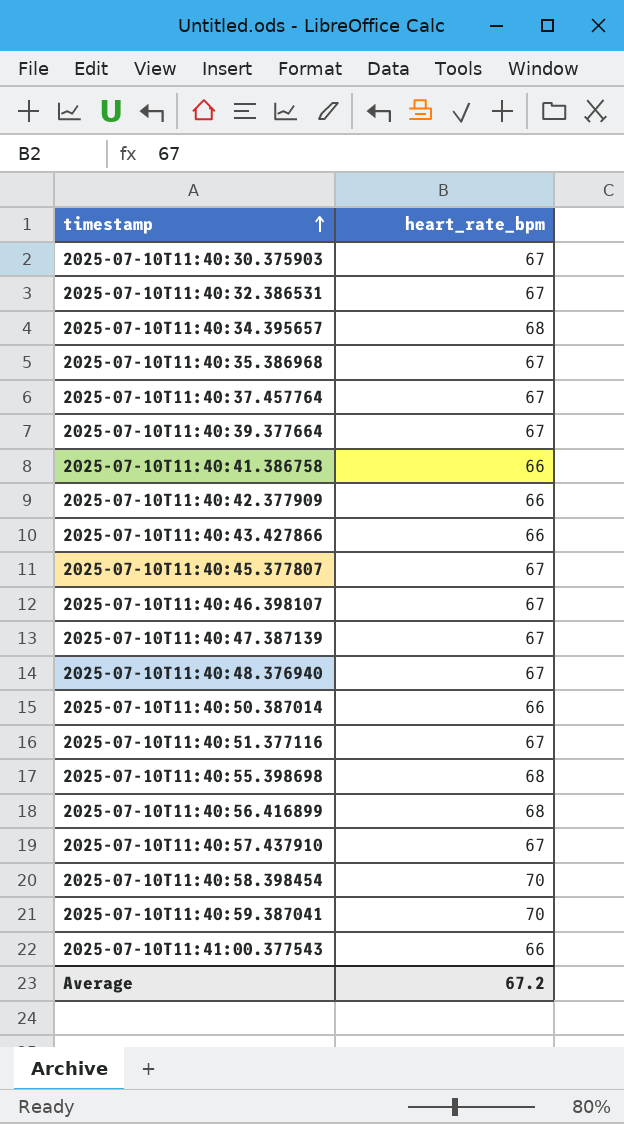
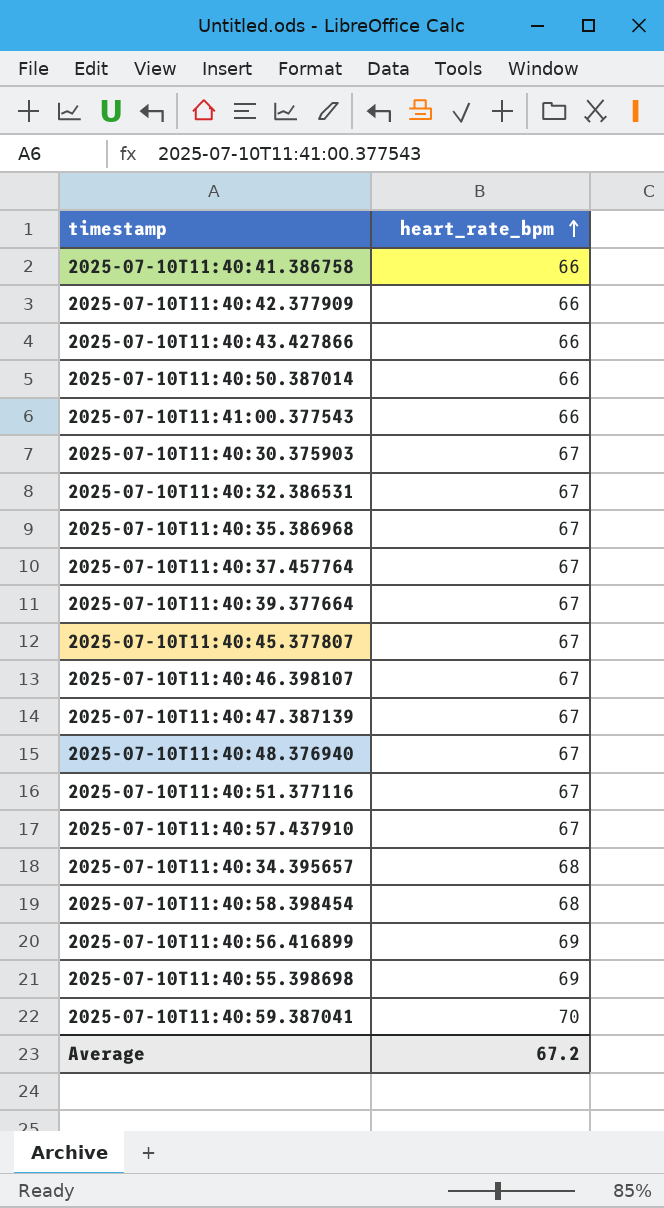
row order: timestamp ascending -> heart_rate_bpm ascending
2025-07-10T11:40:58.398454 | heart_rate_bpm: 70 -> 68
2025-07-10T11:40:56.416899 | heart_rate_bpm: 68 -> 69
2025-07-10T11:40:55.398698 | heart_rate_bpm: 68 -> 69

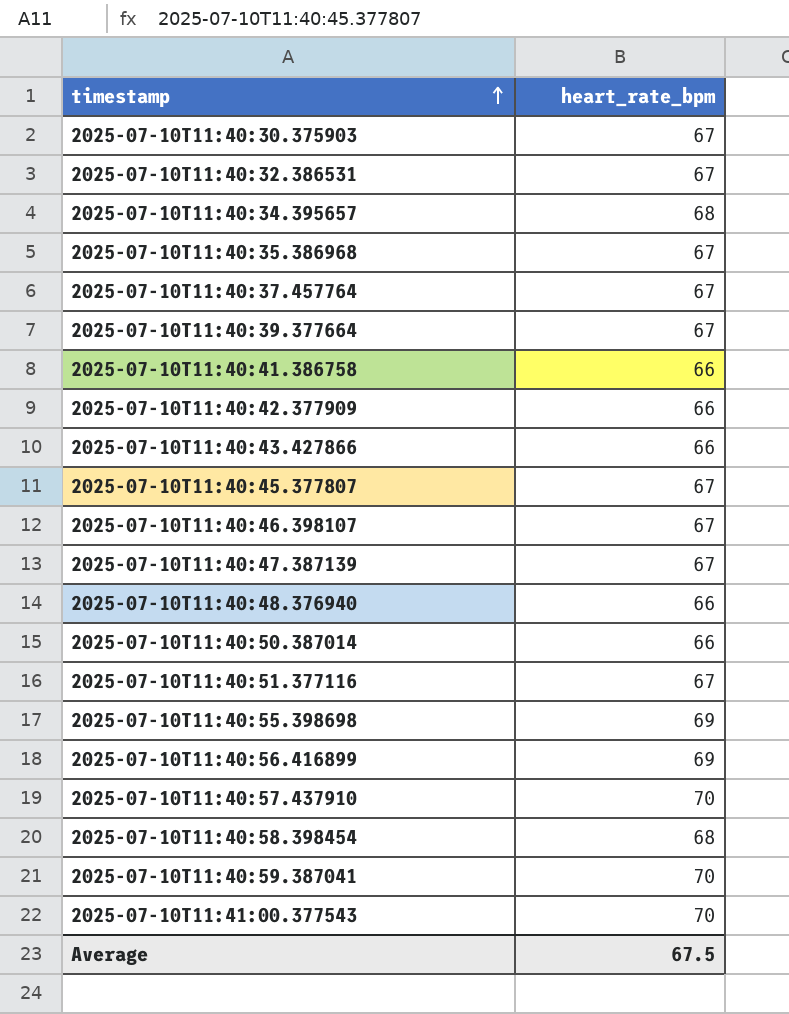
row order: heart_rate_bpm ascending -> timestamp ascending
2025-07-10T11:40:48.376940 | heart_rate_bpm: 67 -> 66
2025-07-10T11:40:57.437910 | heart_rate_bpm: 67 -> 70
2025-07-10T11:41:00.377543 | heart_rate_bpm: 66 -> 70
Average | heart_rate_bpm: 67.2 -> 67.5

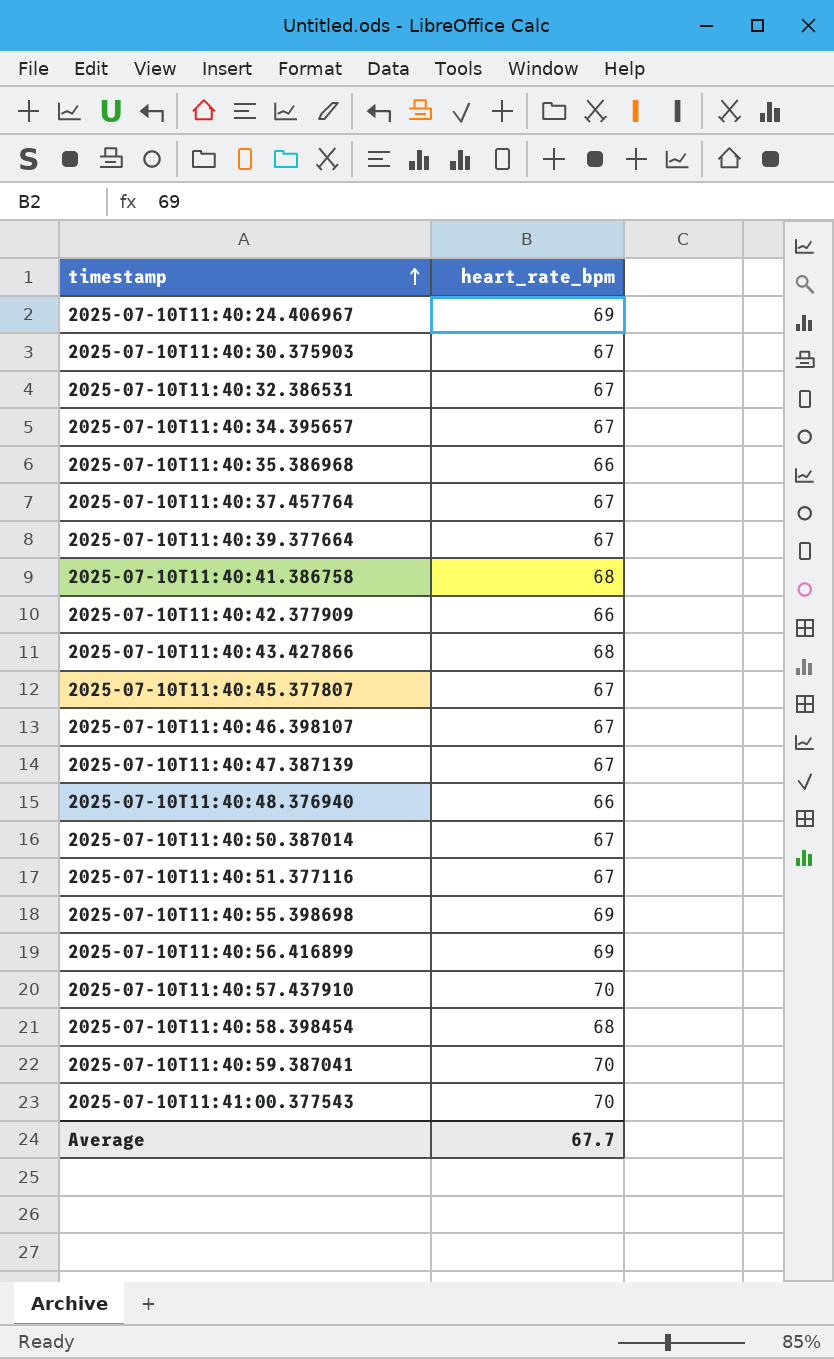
row 2025-07-10T11:40:24.406967: none -> 69
2025-07-10T11:40:34.395657 | heart_rate_bpm: 68 -> 67
2025-07-10T11:40:35.386968 | heart_rate_bpm: 67 -> 66
2025-07-10T11:40:41.386758 | heart_rate_bpm: 66 -> 68
2025-07-10T11:40:43.427866 | heart_rate_bpm: 66 -> 68
2025-07-10T11:40:50.387014 | heart_rate_bpm: 66 -> 67
Average | heart_rate_bpm: 67.5 -> 67.7

